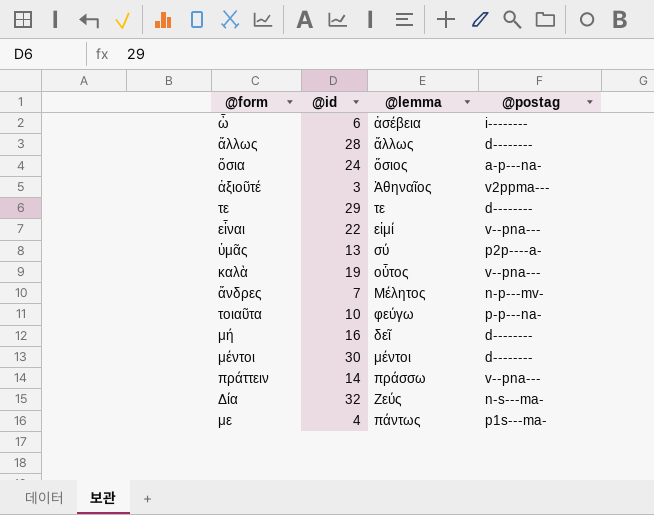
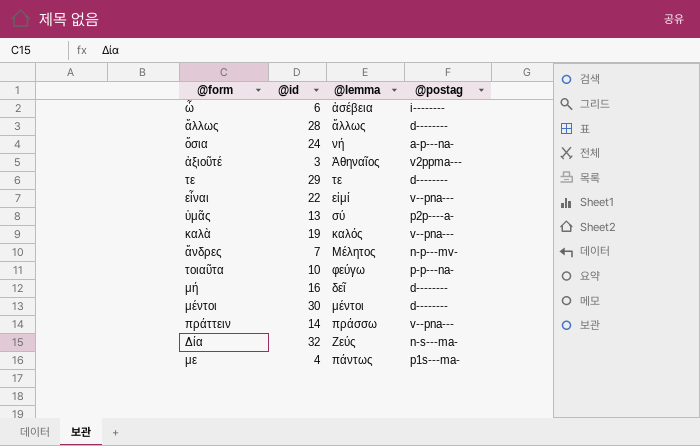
ὅσια | @lemma: ὅσιος -> νή
καλὰ | @lemma: οὗτος -> καλός

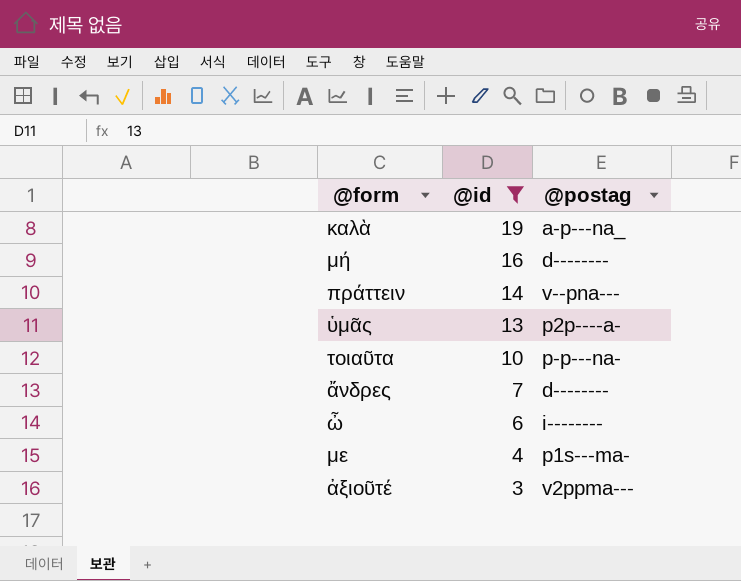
filter: none -> @id <= 19
row order: none -> @id descending
column @lemma | position: 3 -> none
καλὰ | @postag: v--pna--- -> a-p---na_
ἄνδρες | @postag: n-p---mv- -> d--------

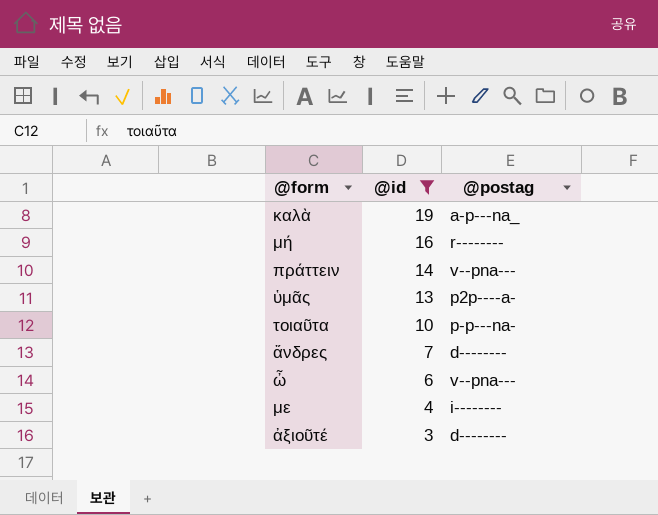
μή | @postag: d-------- -> r--------
ὦ | @postag: i-------- -> v--pna---
με | @postag: p1s---ma- -> i--------
ἀξιοῦτέ | @postag: v2ppma--- -> d--------

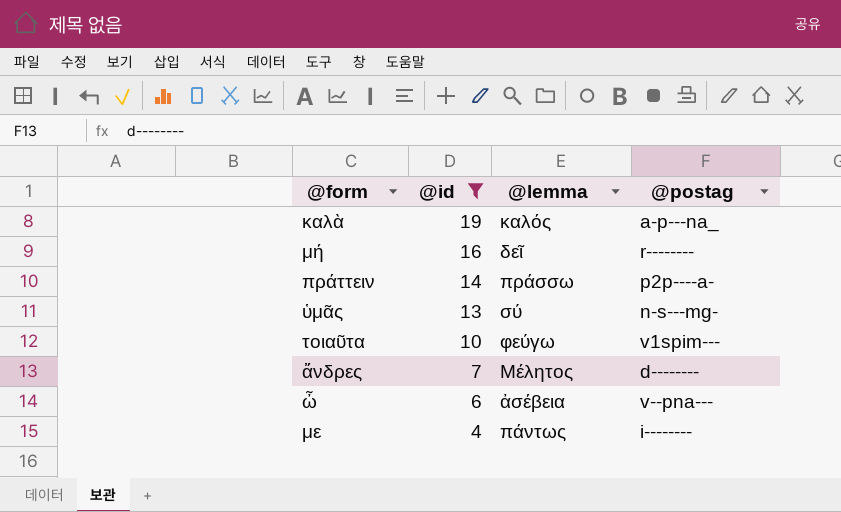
column @lemma | position: none -> 3
row ἀξιοῦτέ: 3 | d-------- -> none
πράττειν | @postag: v--pna--- -> p2p----a-
ὑμᾶς | @postag: p2p----a- -> n-s---mg-
τοιαῦτα | @postag: p-p---na- -> v1spim---

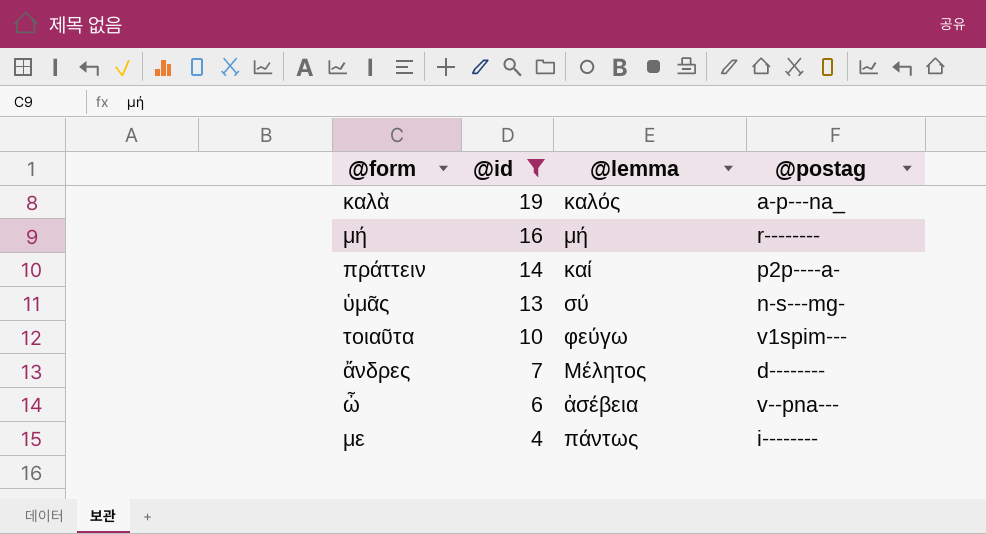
μή | @lemma: δεῖ -> μή
πράττειν | @lemma: πράσσω -> καί

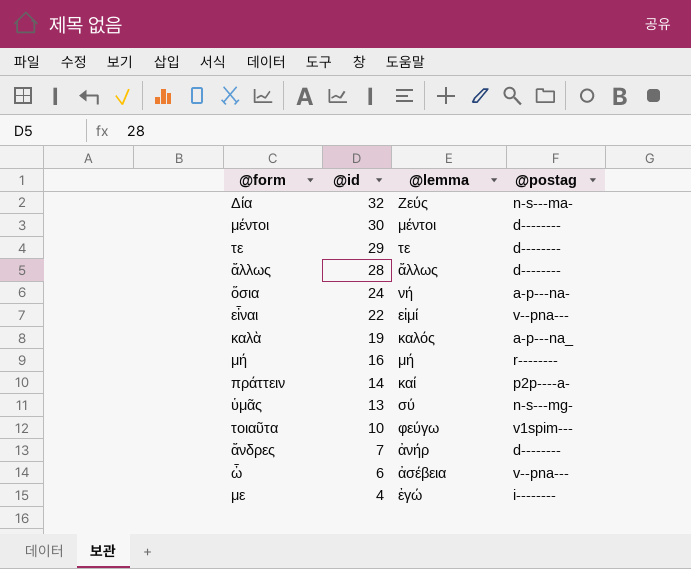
filter: @id <= 19 -> none
ἄνδρες | @lemma: Μέλητος -> ἀνήρ
με | @lemma: πάντως -> ἐγώ

